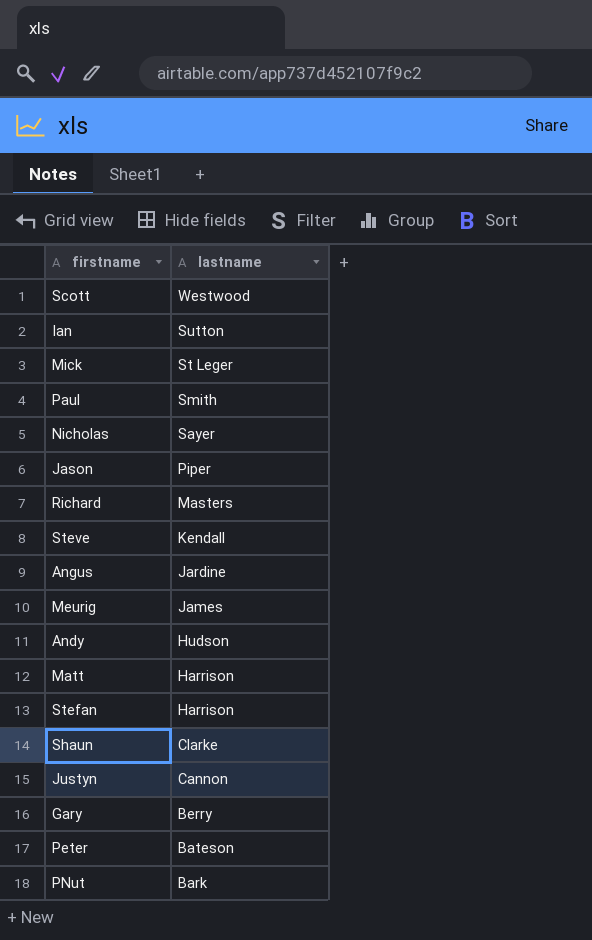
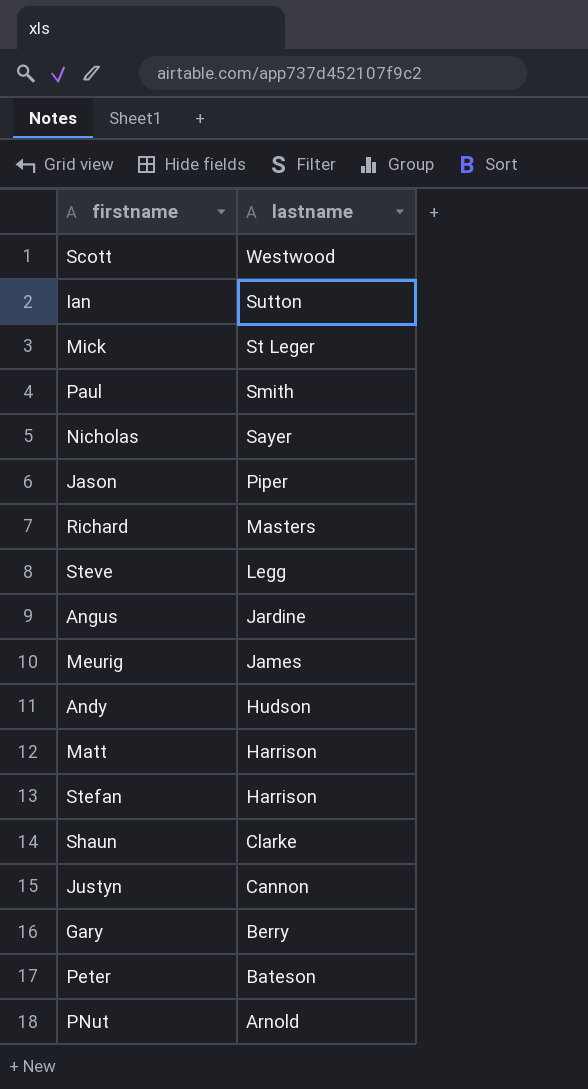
Steve | lastname: Kendall -> Legg
PNut | lastname: Bark -> Arnold

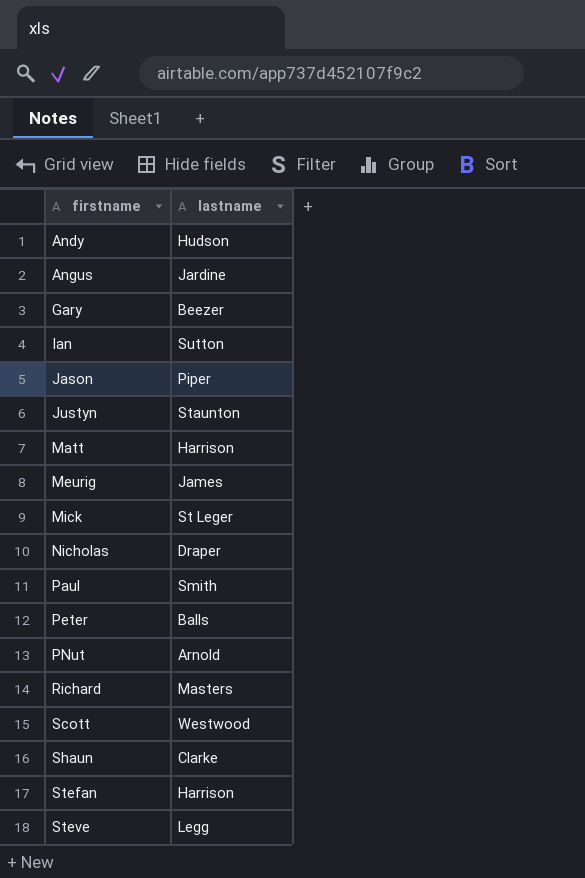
row order: lastname descending -> firstname ascending
Gary | lastname: Berry -> Beezer
Justyn | lastname: Cannon -> Staunton
Nicholas | lastname: Sayer -> Draper
Peter | lastname: Bateson -> Balls

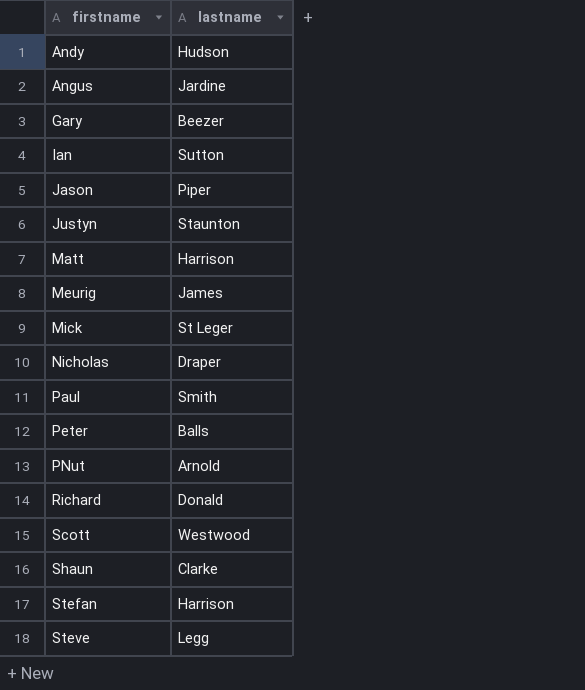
Richard | lastname: Masters -> Donald

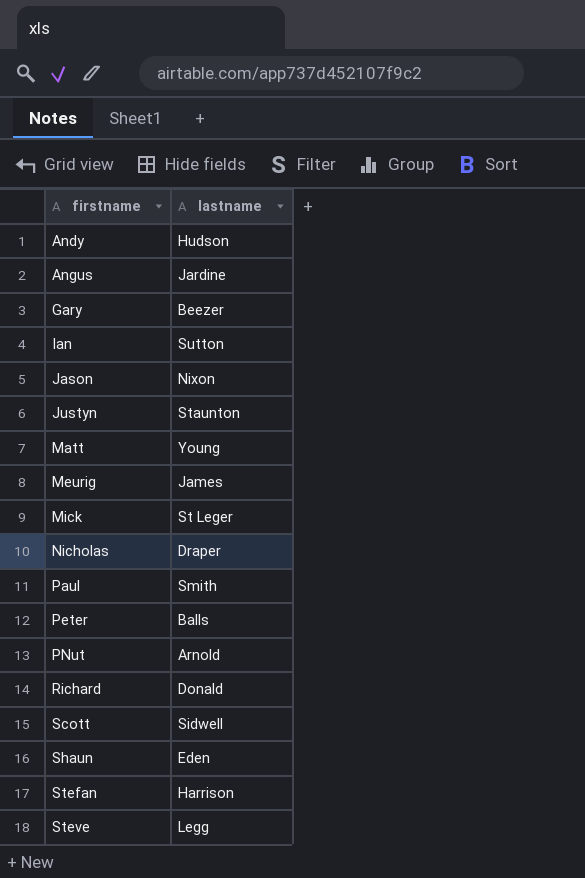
Jason | lastname: Piper -> Nixon
Matt | lastname: Harrison -> Young
Scott | lastname: Westwood -> Sidwell
Shaun | lastname: Clarke -> Eden

